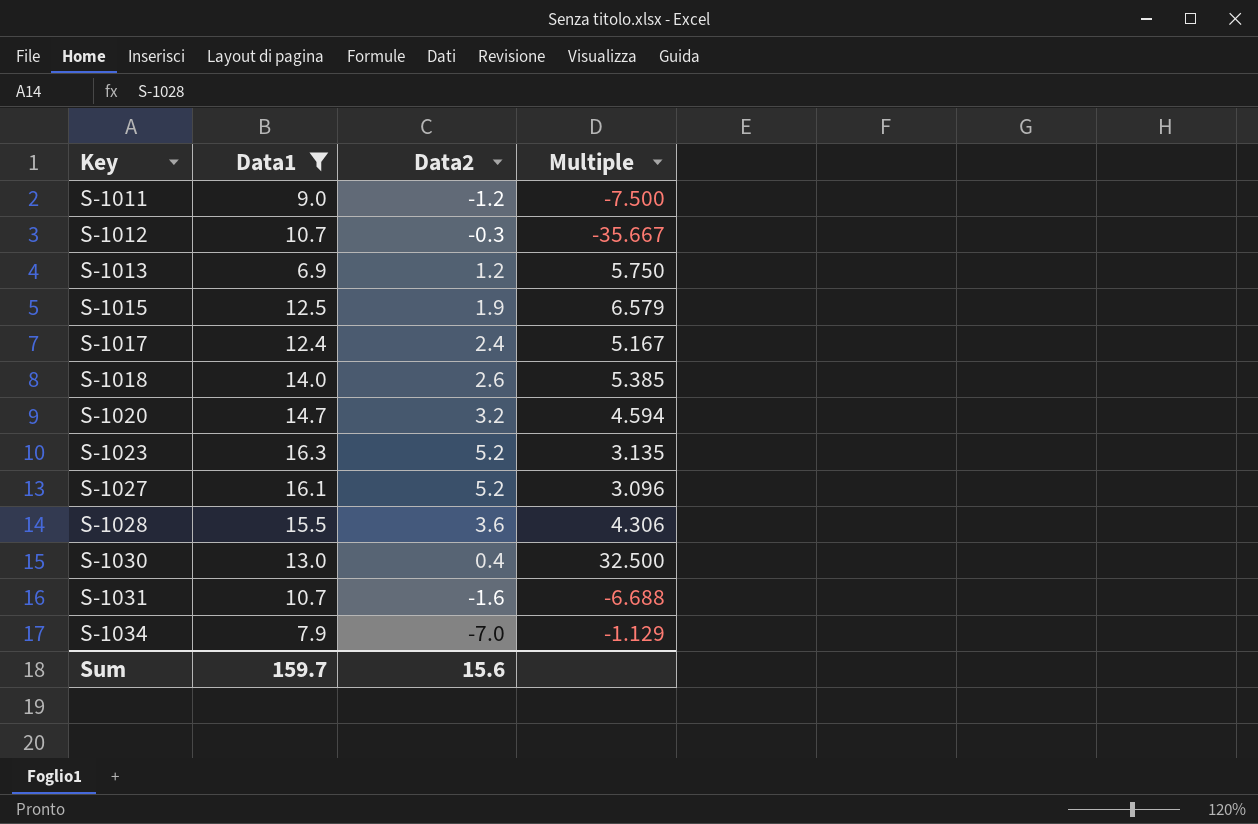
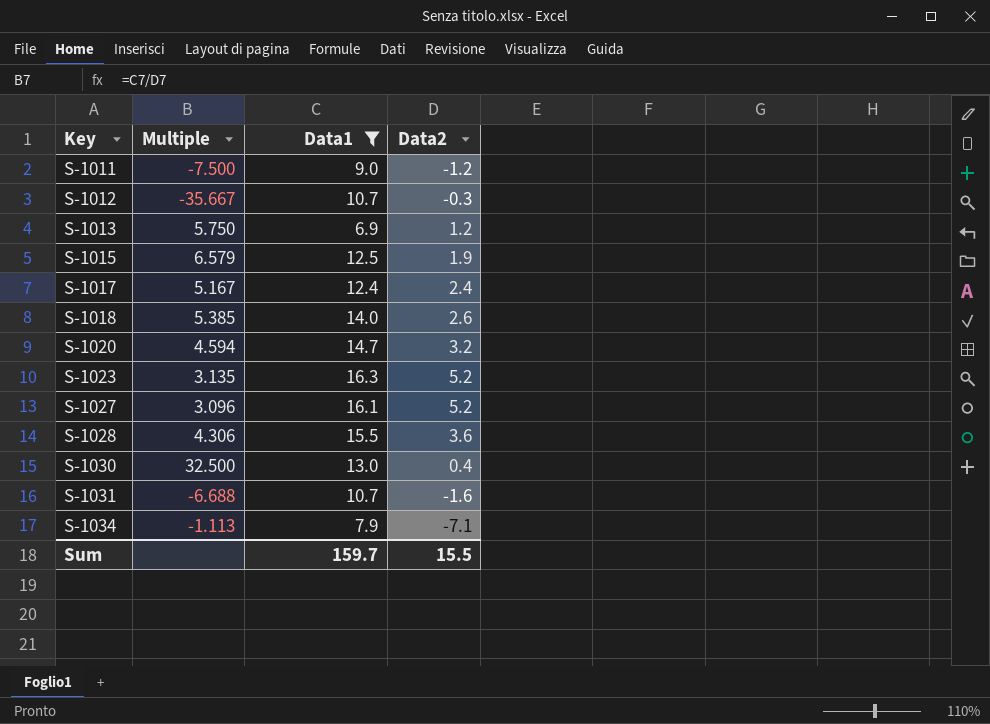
column Multiple | position: 4 -> 2
S-1034 | Multiple: -1.129 -> -1.113
S-1034 | Data2: -7.0 -> -7.1
Sum | Data2: 15.6 -> 15.5

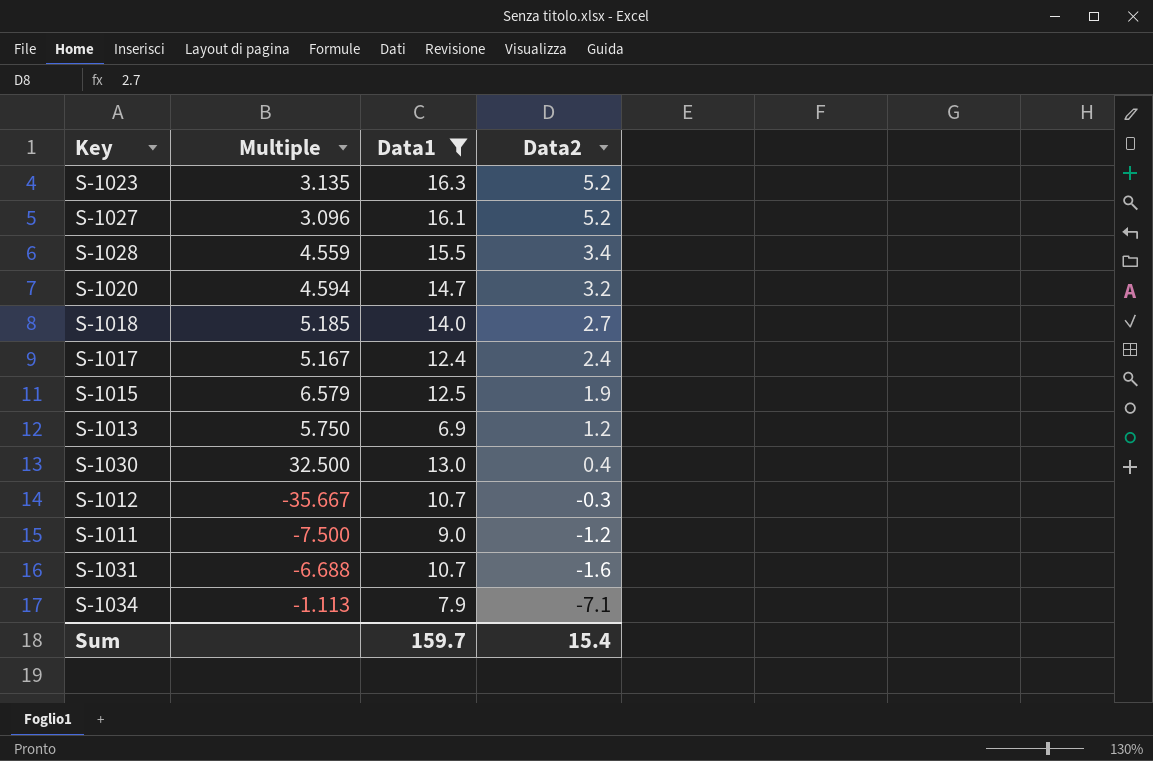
row order: Key ascending -> Data2 descending
S-1028 | Multiple: 4.306 -> 4.559
S-1028 | Data2: 3.6 -> 3.4
S-1018 | Multiple: 5.385 -> 5.185
S-1018 | Data2: 2.6 -> 2.7
Sum | Data2: 15.5 -> 15.4

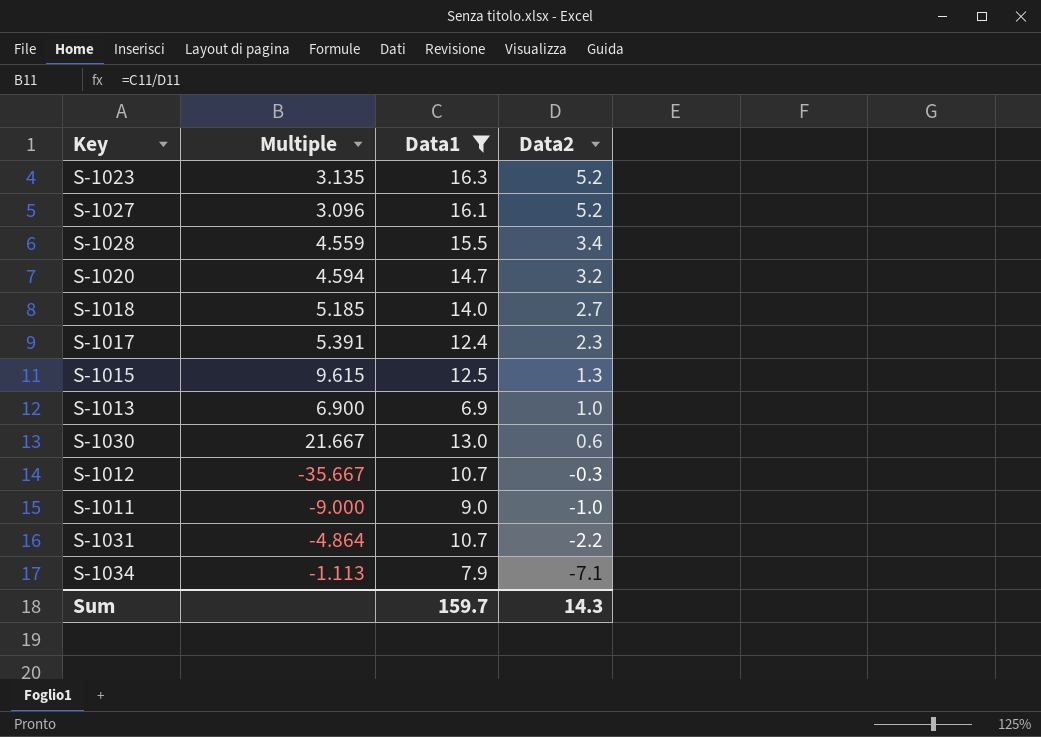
S-1017 | Multiple: 5.167 -> 5.391
S-1017 | Data2: 2.4 -> 2.3
S-1015 | Multiple: 6.579 -> 9.615
S-1015 | Data2: 1.9 -> 1.3
S-1013 | Multiple: 5.750 -> 6.900
S-1013 | Data2: 1.2 -> 1.0
S-1030 | Multiple: 32.500 -> 21.667
S-1030 | Data2: 0.4 -> 0.6
S-1011 | Multiple: -7.500 -> -9.000
S-1011 | Data2: -1.2 -> -1.0
S-1031 | Multiple: -6.688 -> -4.864
S-1031 | Data2: -1.6 -> -2.2
Sum | Data2: 15.4 -> 14.3

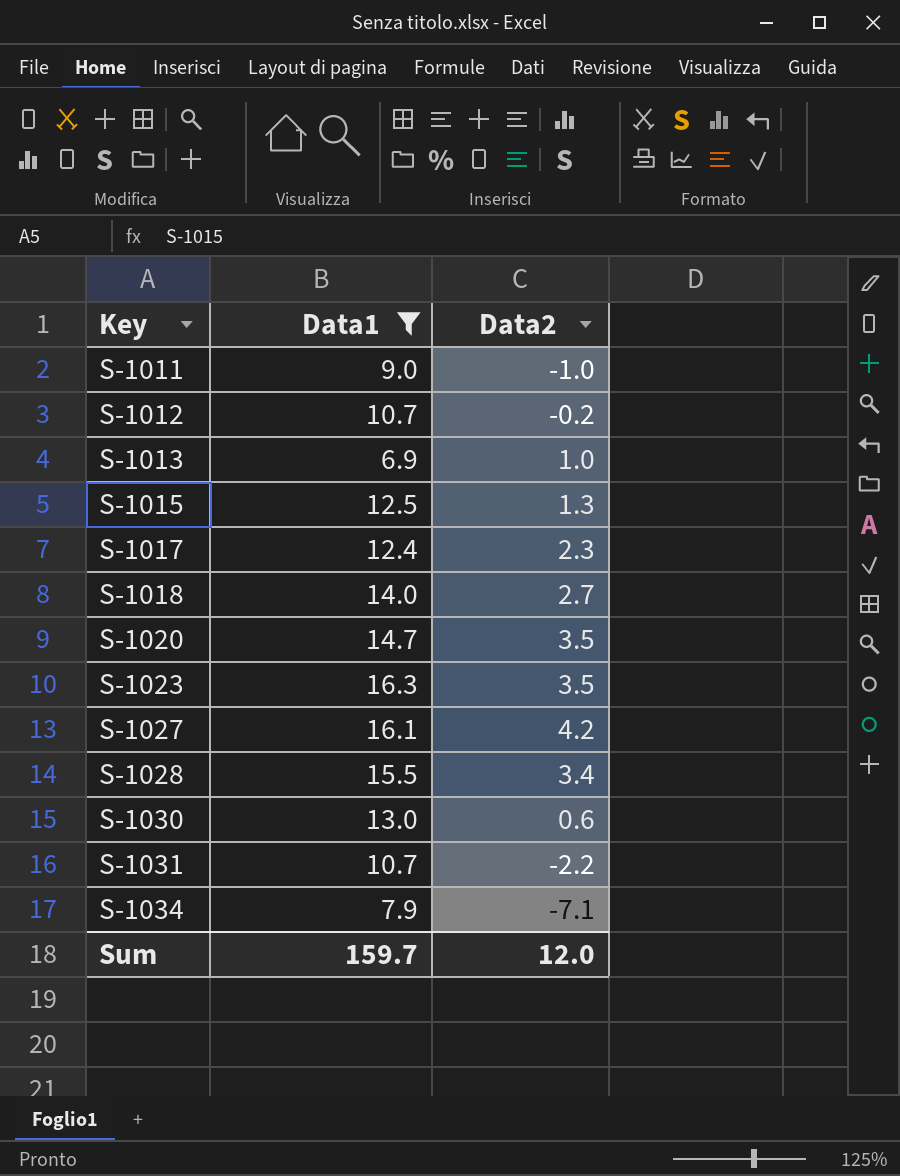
row order: Data2 descending -> Key ascending
column Multiple | formula: [Data1] / [Data2] -> none
S-1012 | Data2: -0.3 -> -0.2
S-1020 | Data2: 3.2 -> 3.5
S-1023 | Data2: 5.2 -> 3.5
S-1027 | Data2: 5.2 -> 4.2
Sum | Data2: 14.3 -> 12.0

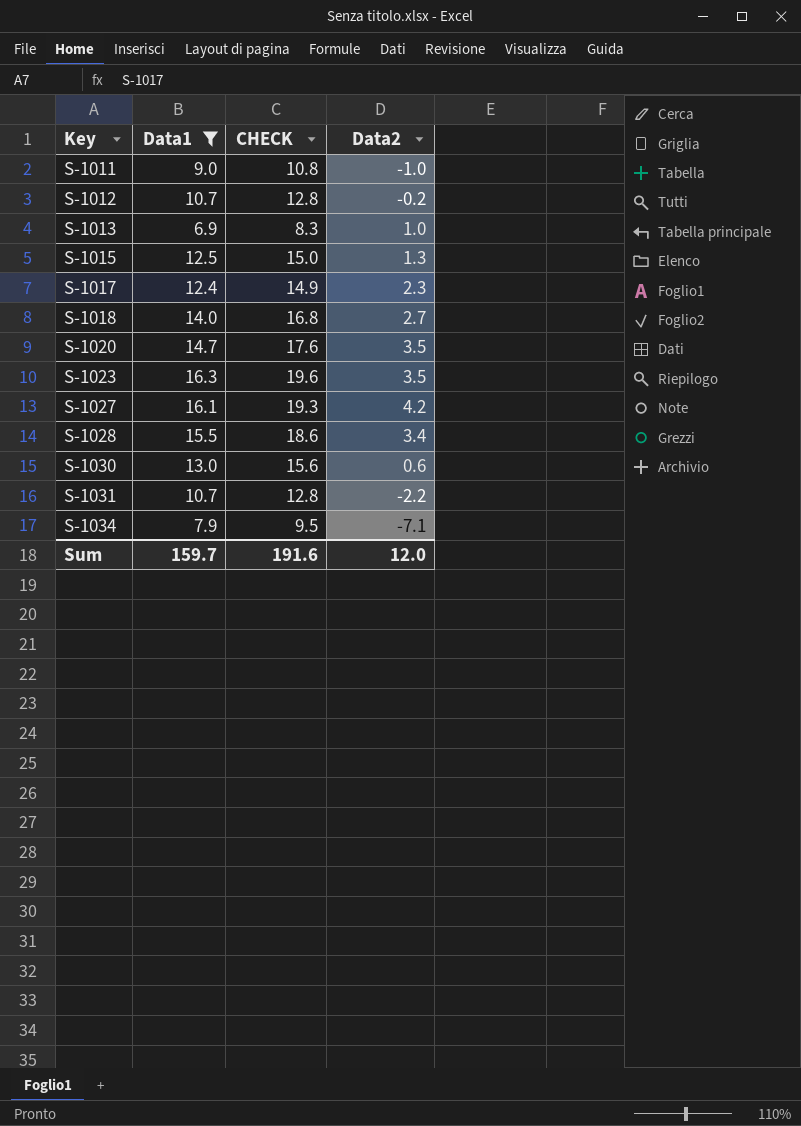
column CHECK | formula: none -> [Data1] * 1.2

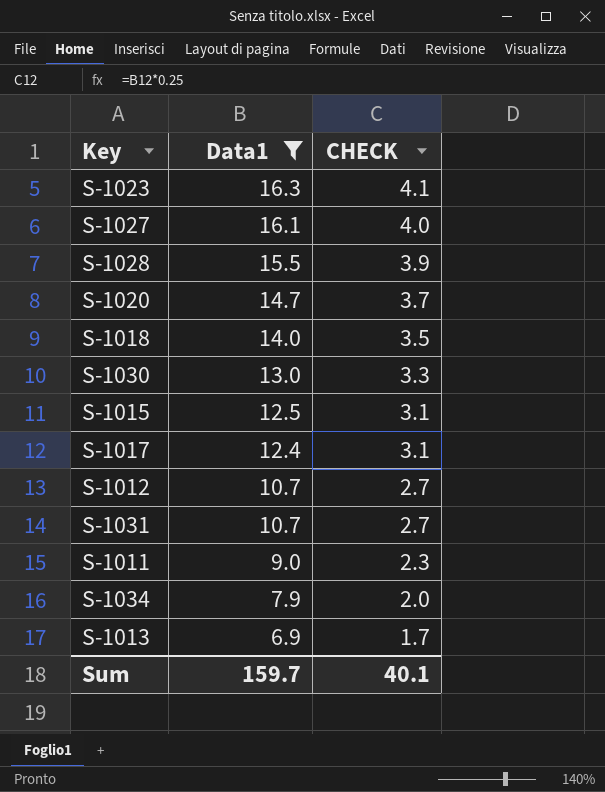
row order: Key ascending -> Data1 descending
column Data2 | position: 4 -> none
column CHECK | formula: [Data1] * 1.2 -> [Data1] * 0.25
Sum | CHECK: 191.6 -> 40.1

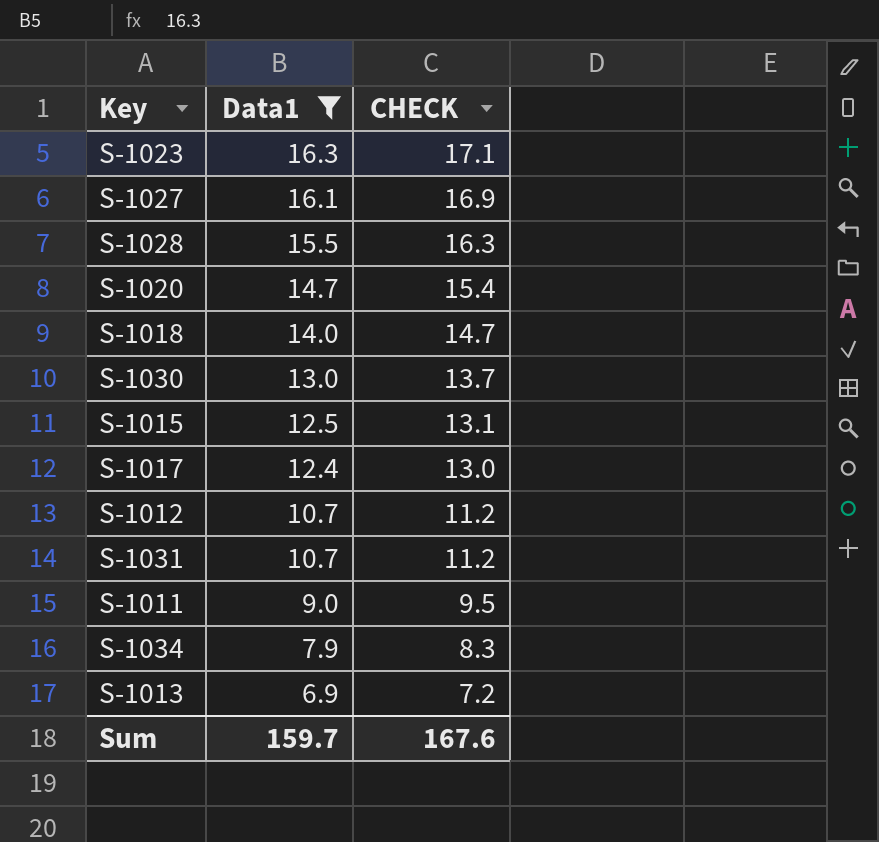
column CHECK | formula: [Data1] * 0.25 -> [Data1] * 1.05
Sum | CHECK: 40.1 -> 167.6

